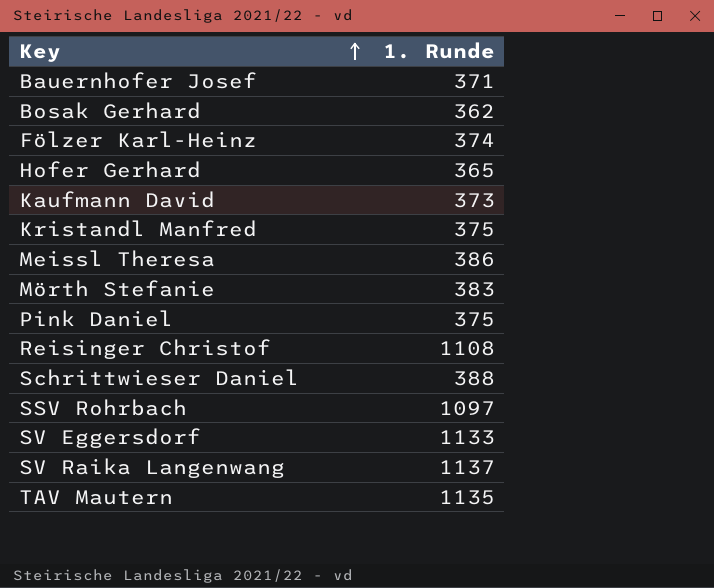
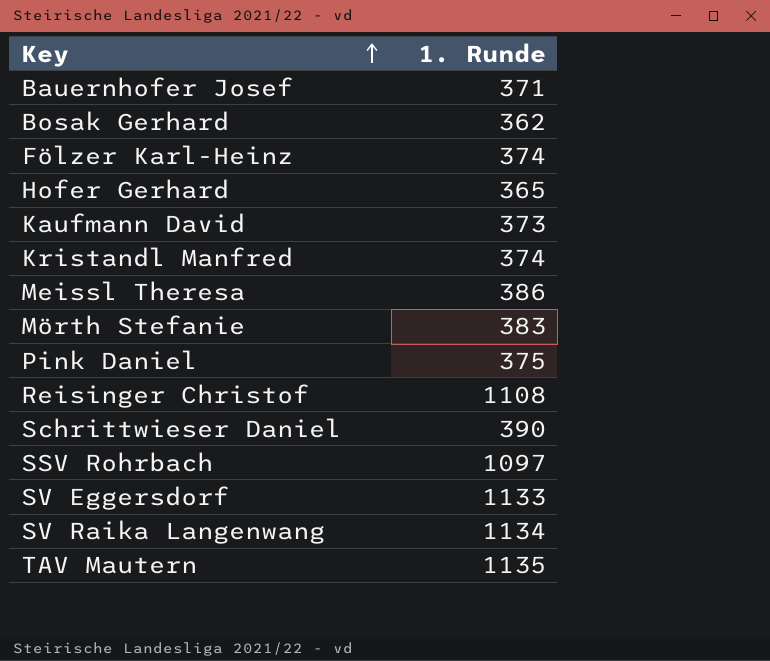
Kristandl Manfred | 1. Runde: 375 -> 374
Schrittwieser Daniel | 1. Runde: 388 -> 390
SV Raika Langenwang | 1. Runde: 1137 -> 1134

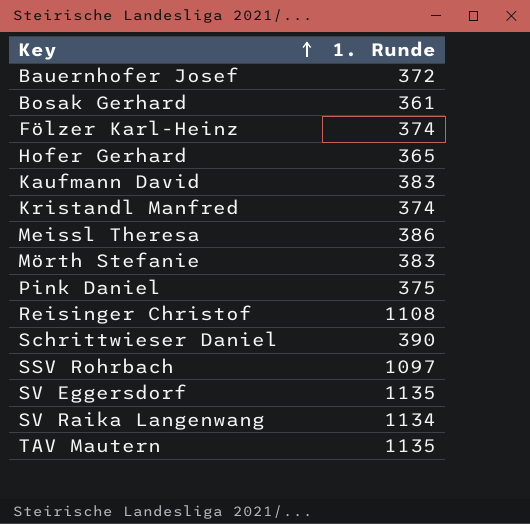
Bauernhofer Josef | 1. Runde: 371 -> 372
Bosak Gerhard | 1. Runde: 362 -> 361
Kaufmann David | 1. Runde: 373 -> 383
SV Eggersdorf | 1. Runde: 1133 -> 1135

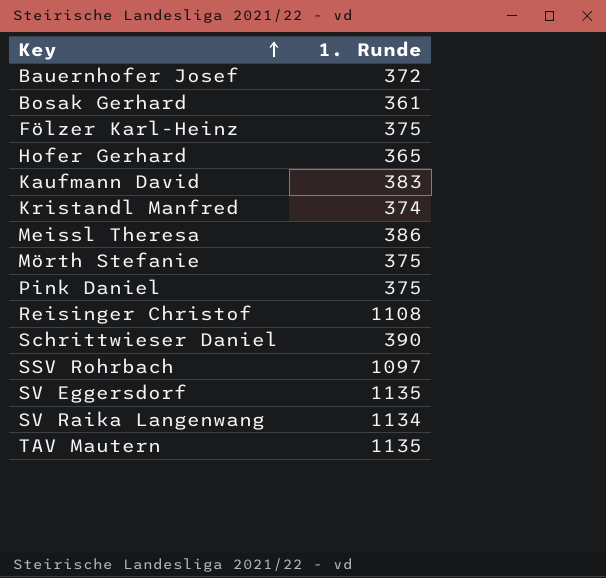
Fölzer Karl-Heinz | 1. Runde: 374 -> 375
Mörth Stefanie | 1. Runde: 383 -> 375

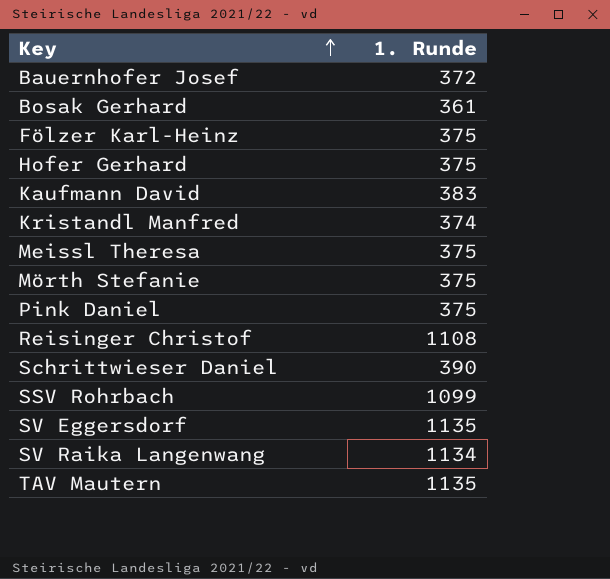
Hofer Gerhard | 1. Runde: 365 -> 375
Meissl Theresa | 1. Runde: 386 -> 375
SSV Rohrbach | 1. Runde: 1097 -> 1099

